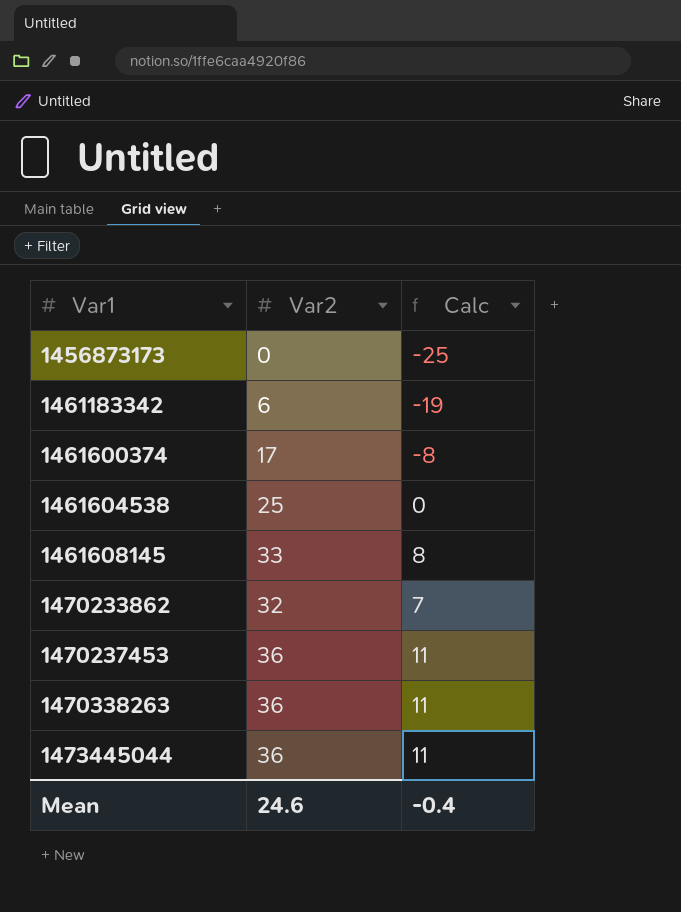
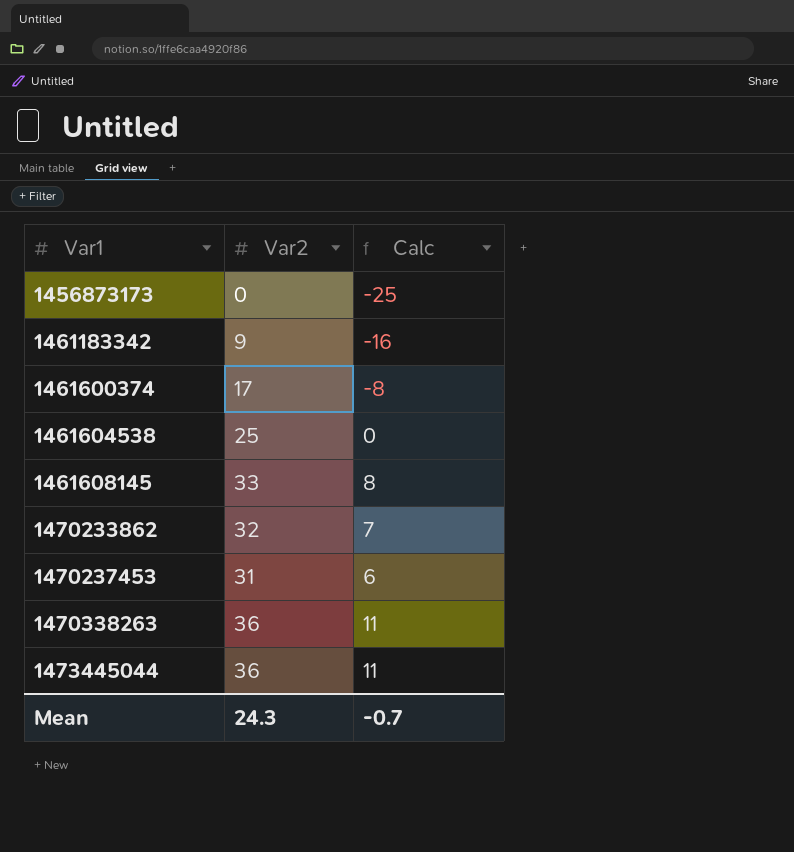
1461183342 | Var2: 6 -> 9
1461183342 | Calc: -19 -> -16
1470237453 | Var2: 36 -> 31
1470237453 | Calc: 11 -> 6
Mean | Var2: 24.6 -> 24.3
Mean | Calc: -0.4 -> -0.7

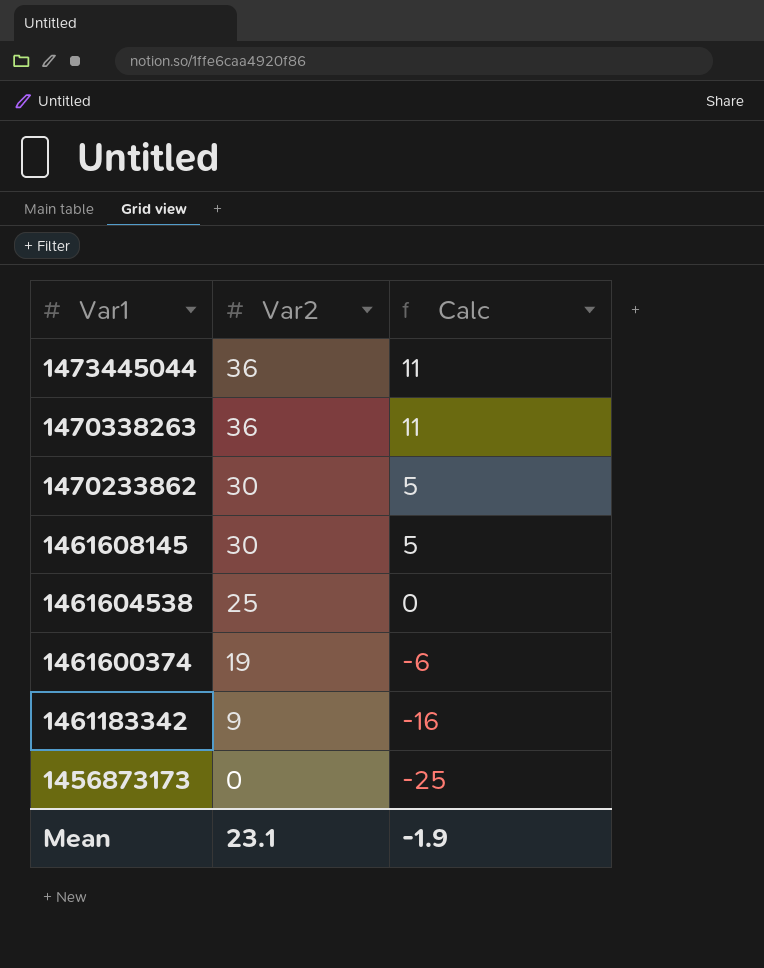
row order: Var1 ascending -> Var1 descending
row 1470237453: 31 | 6 -> none
1470233862 | Var2: 32 -> 30
1470233862 | Calc: 7 -> 5
1461608145 | Var2: 33 -> 30
1461608145 | Calc: 8 -> 5
1461600374 | Var2: 17 -> 19
1461600374 | Calc: -8 -> -6
Mean | Var2: 24.3 -> 23.1
Mean | Calc: -0.7 -> -1.9

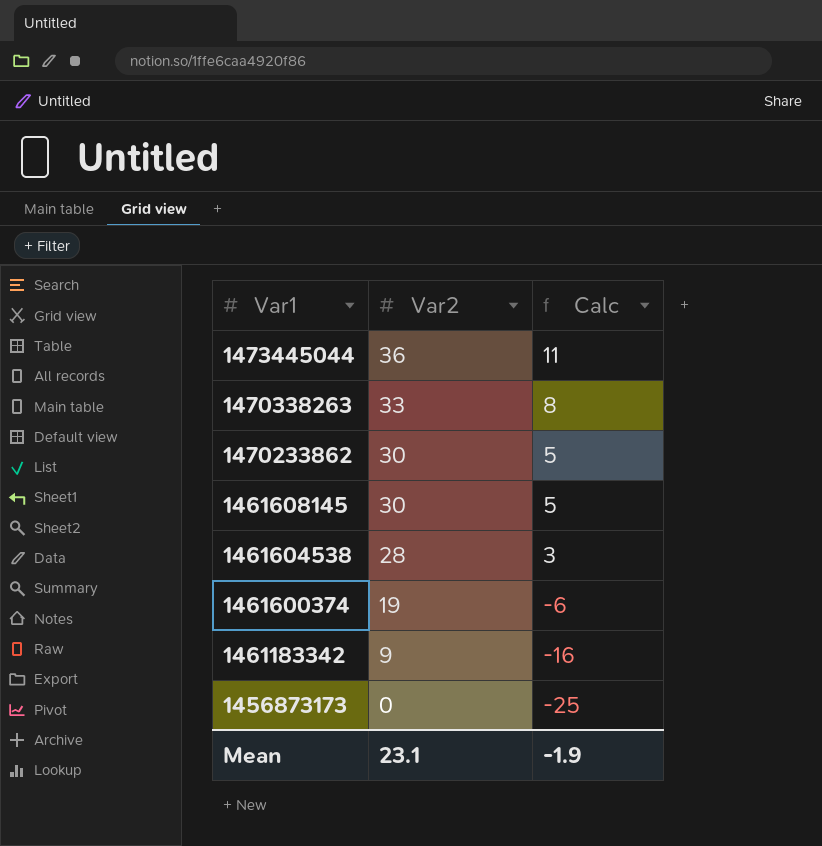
1470338263 | Var2: 36 -> 33
1470338263 | Calc: 11 -> 8
1461604538 | Var2: 25 -> 28
1461604538 | Calc: 0 -> 3

